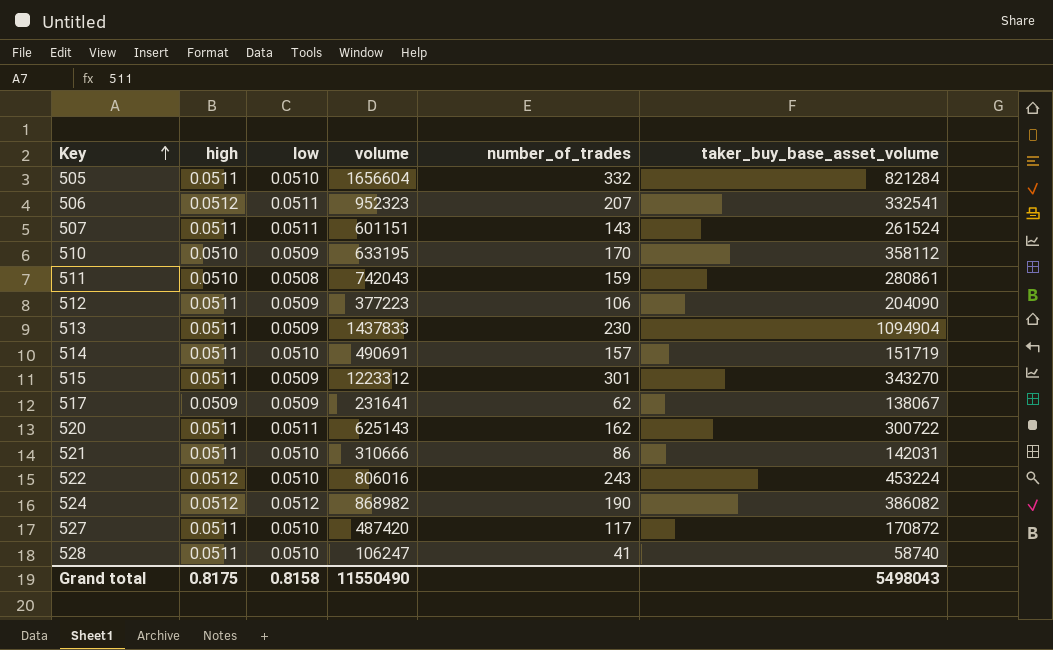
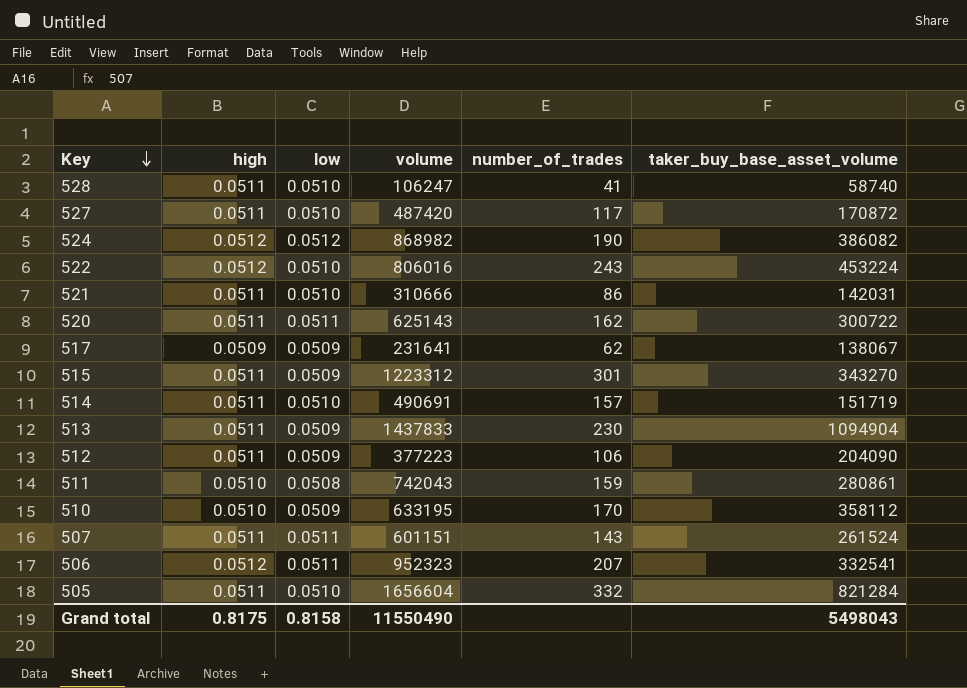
row order: Key ascending -> Key descending

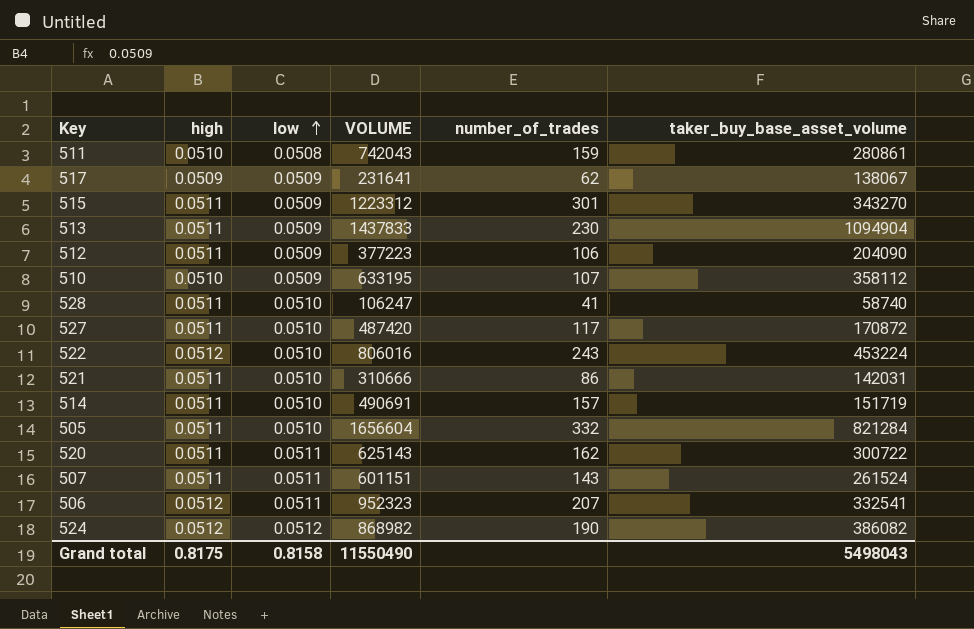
row order: Key descending -> low ascending
column name: volume -> VOLUME
510 | number_of_trades: 170 -> 107

